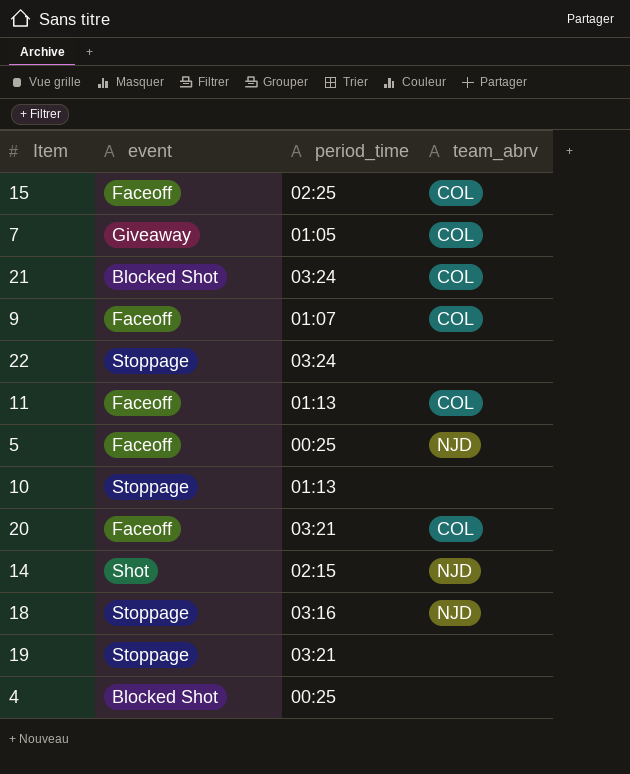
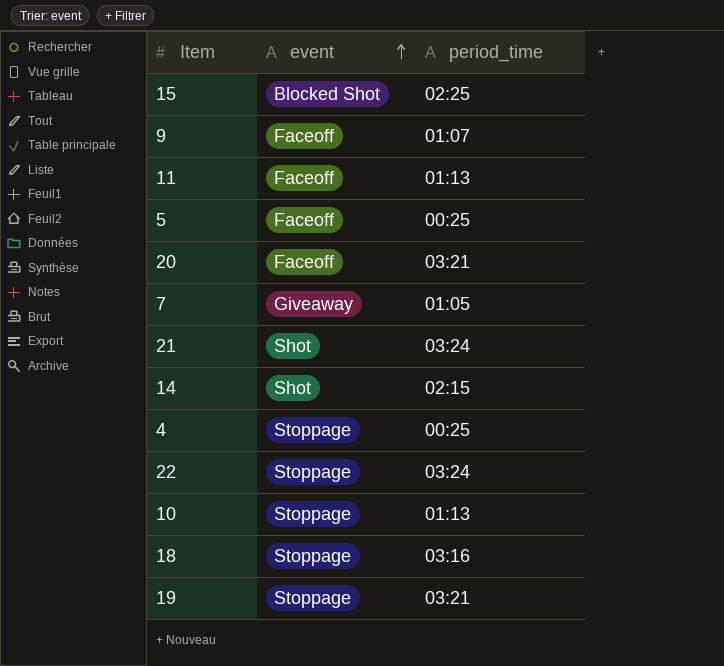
row order: none -> event ascending
column team_abrv | position: 4 -> none
15 | event: Faceoff -> Blocked Shot
21 | event: Blocked Shot -> Shot
4 | event: Blocked Shot -> Stoppage

